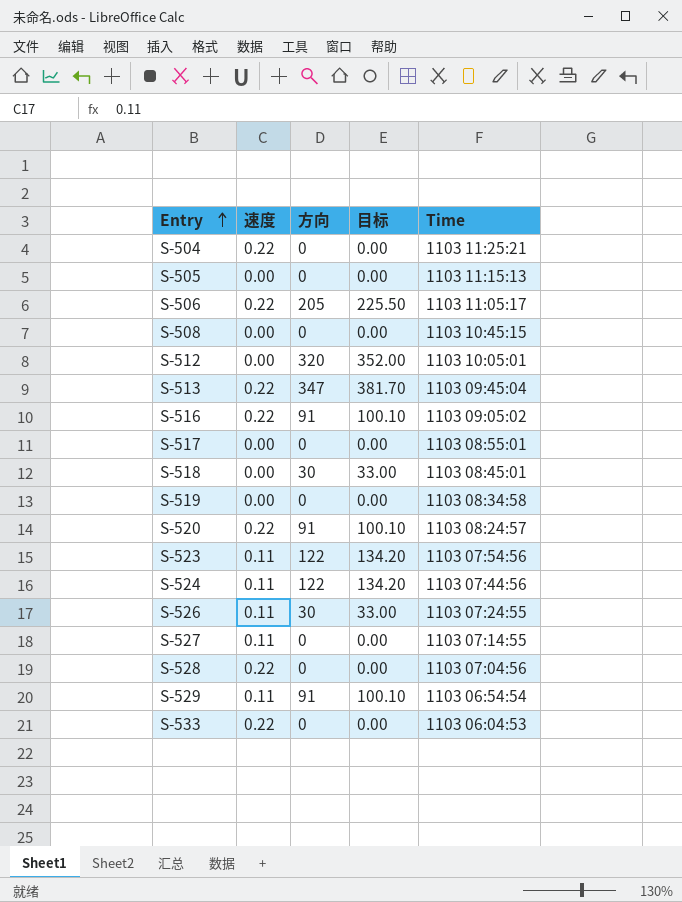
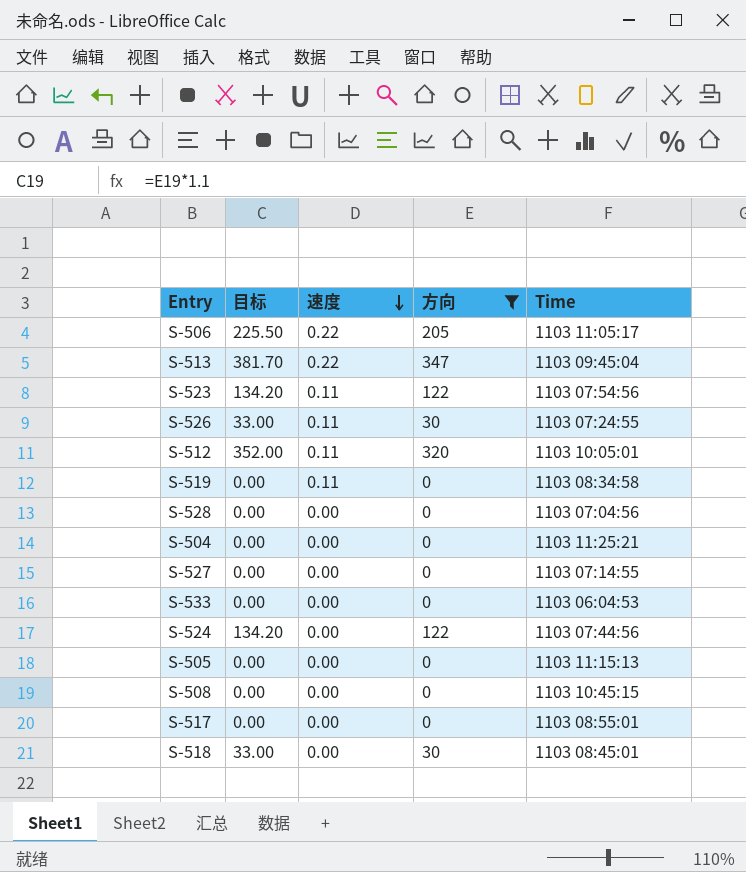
filter: none -> 方向 != 91
row order: Entry ascending -> 速度 descending
column 目标 | position: 4 -> 2
S-512 | 速度: 0.00 -> 0.11
S-519 | 速度: 0.00 -> 0.11
S-528 | 速度: 0.22 -> 0.00
S-504 | 速度: 0.22 -> 0.00
S-527 | 速度: 0.11 -> 0.00
S-533 | 速度: 0.22 -> 0.00
S-524 | 速度: 0.11 -> 0.00

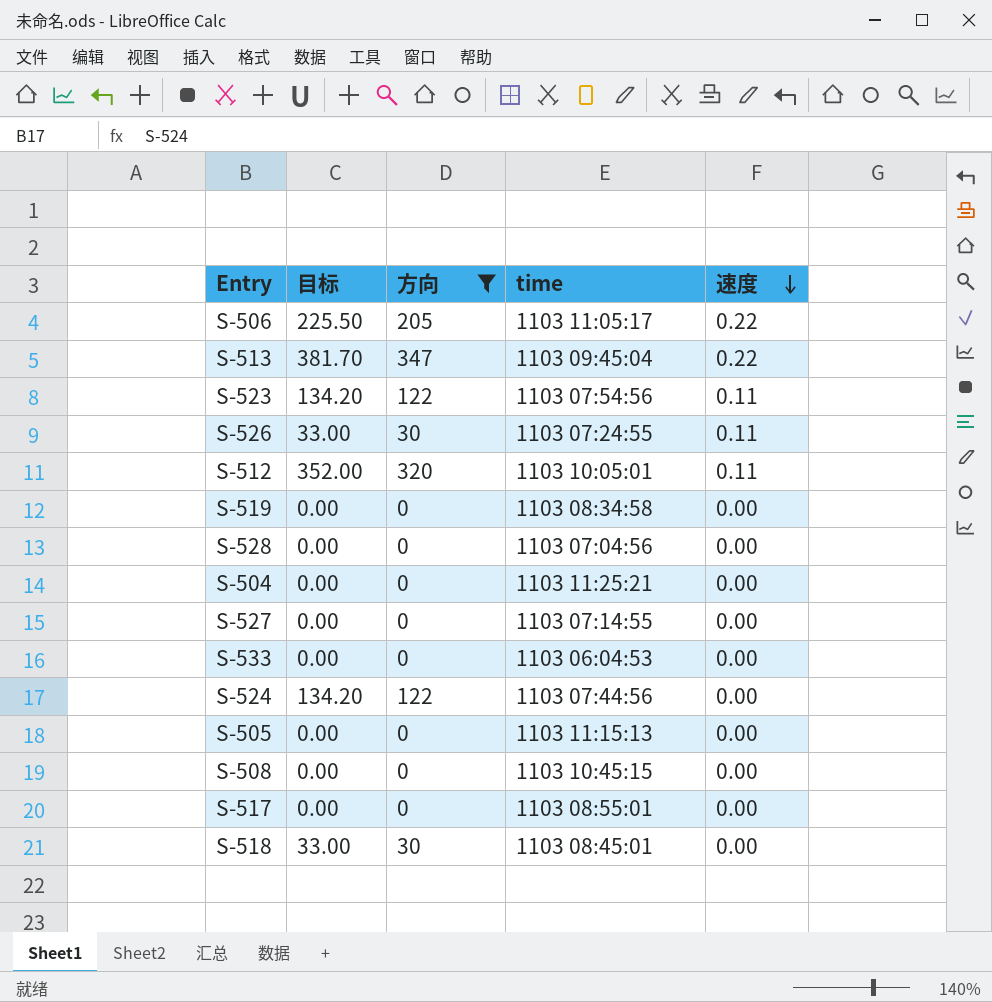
column name: Time -> time
column 速度 | position: 3 -> 5
S-519 | 速度: 0.11 -> 0.00

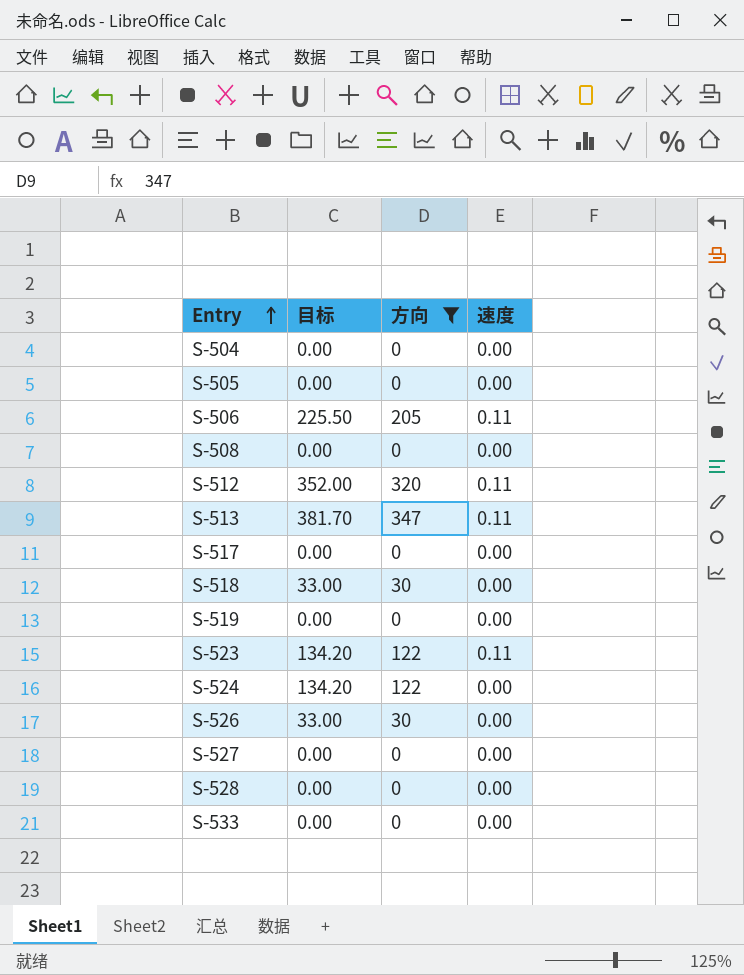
row order: 速度 descending -> Entry ascending
column time | position: 4 -> none
S-506 | 速度: 0.22 -> 0.11
S-513 | 速度: 0.22 -> 0.11
S-526 | 速度: 0.11 -> 0.00

